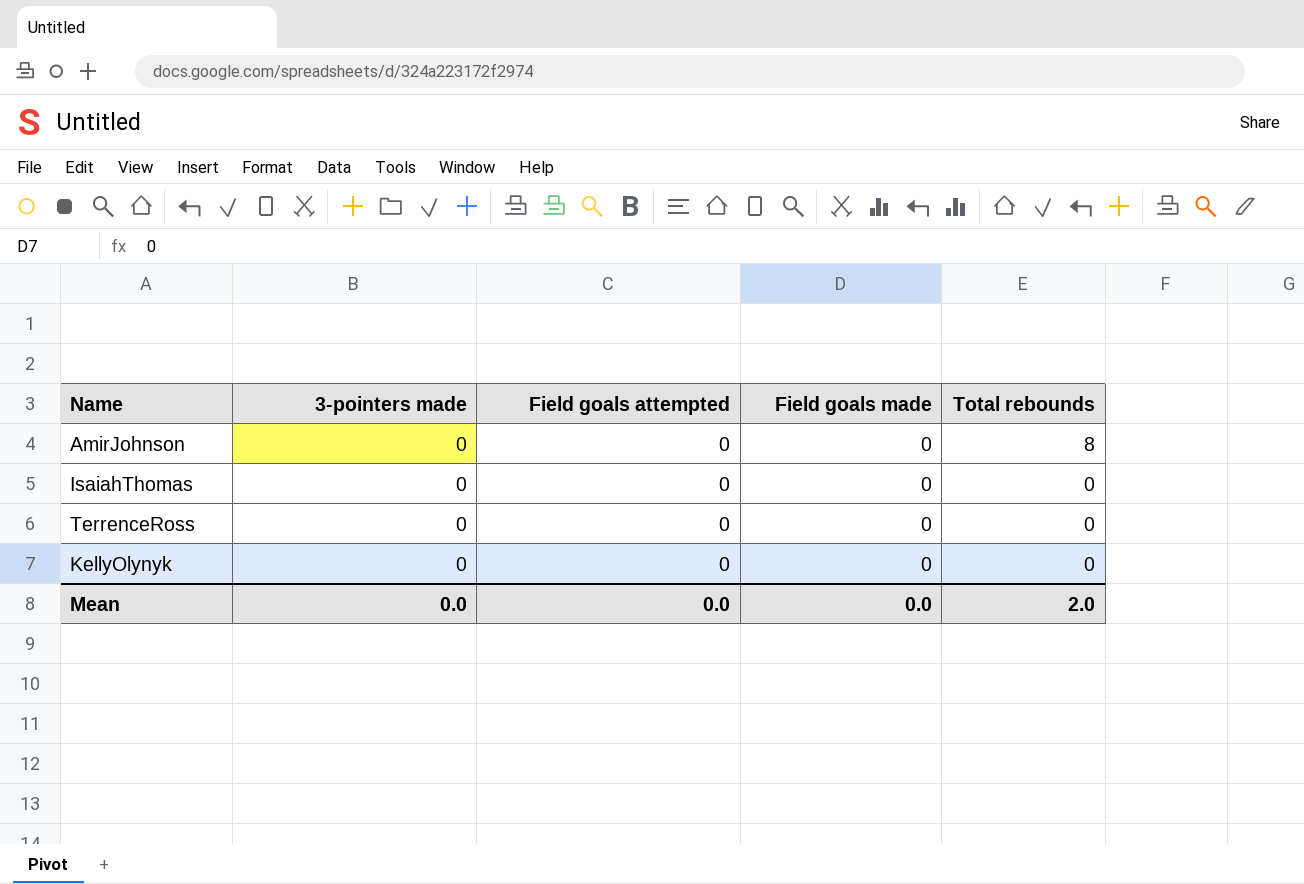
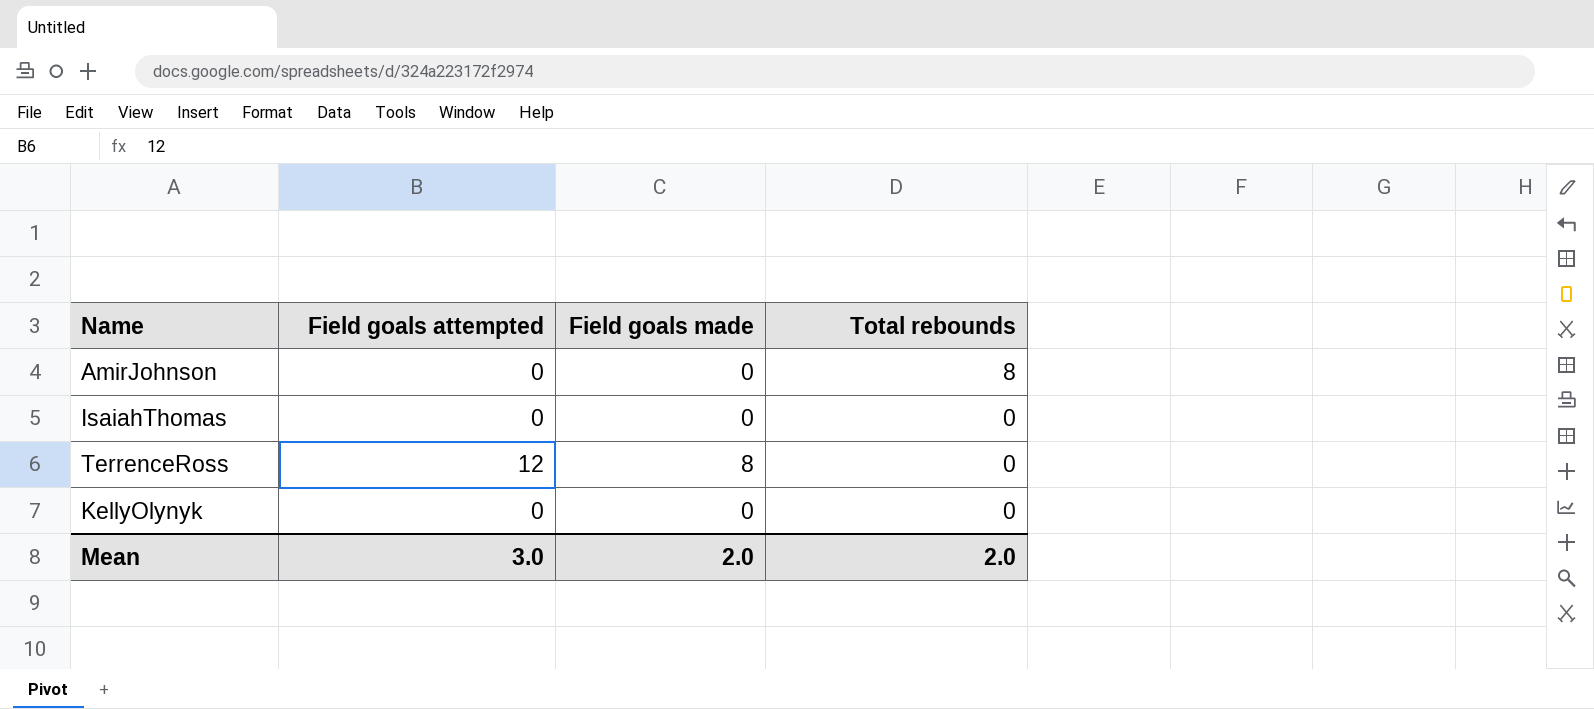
column 3-pointers made | position: 2 -> none
TerrenceRoss | Field goals attempted: 0 -> 12
TerrenceRoss | Field goals made: 0 -> 8
Mean | Field goals attempted: 0.0 -> 3.0
Mean | Field goals made: 0.0 -> 2.0

